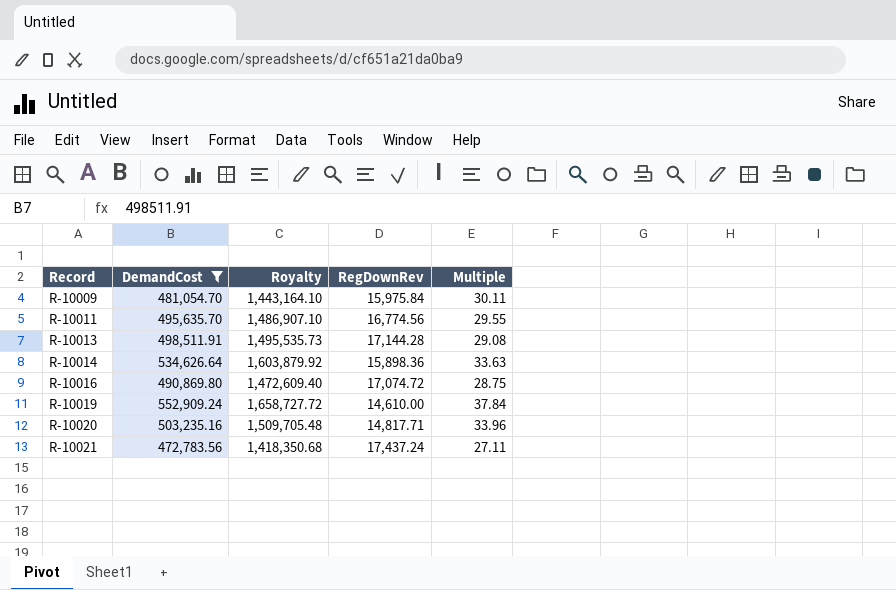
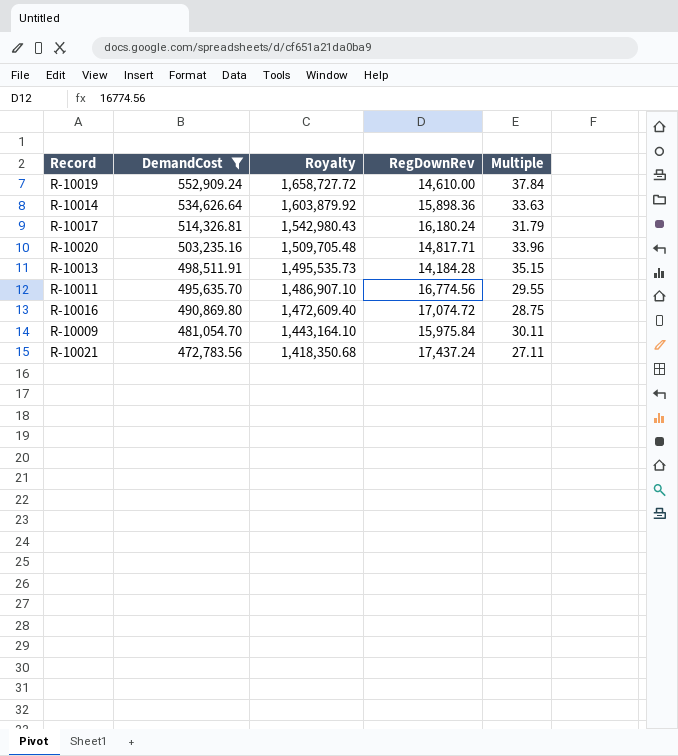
row order: Record ascending -> DemandCost descending
row R-10017: none -> 514,326.81 | 1,542,980.43 | 16,180.24 | 31.79
R-10013 | RegDownRev: 17,144.28 -> 14,184.28
R-10013 | Multiple: 29.08 -> 35.15

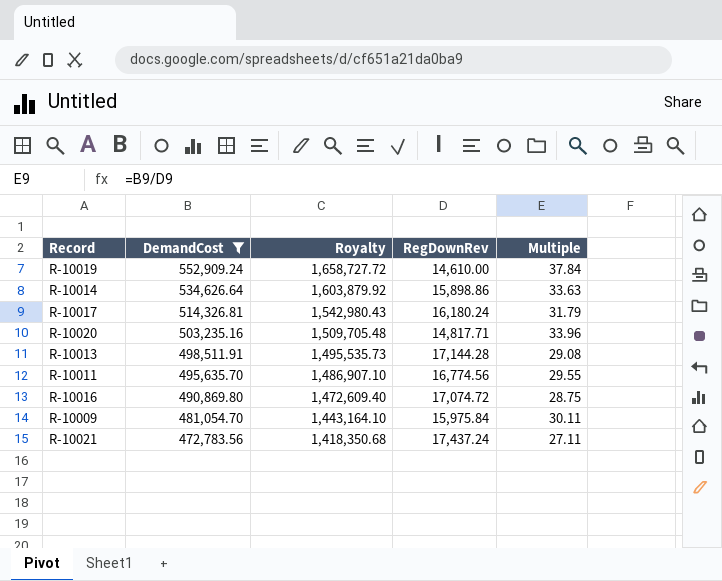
R-10014 | RegDownRev: 15,898.36 -> 15,898.86
R-10013 | RegDownRev: 14,184.28 -> 17,144.28
R-10013 | Multiple: 35.15 -> 29.08

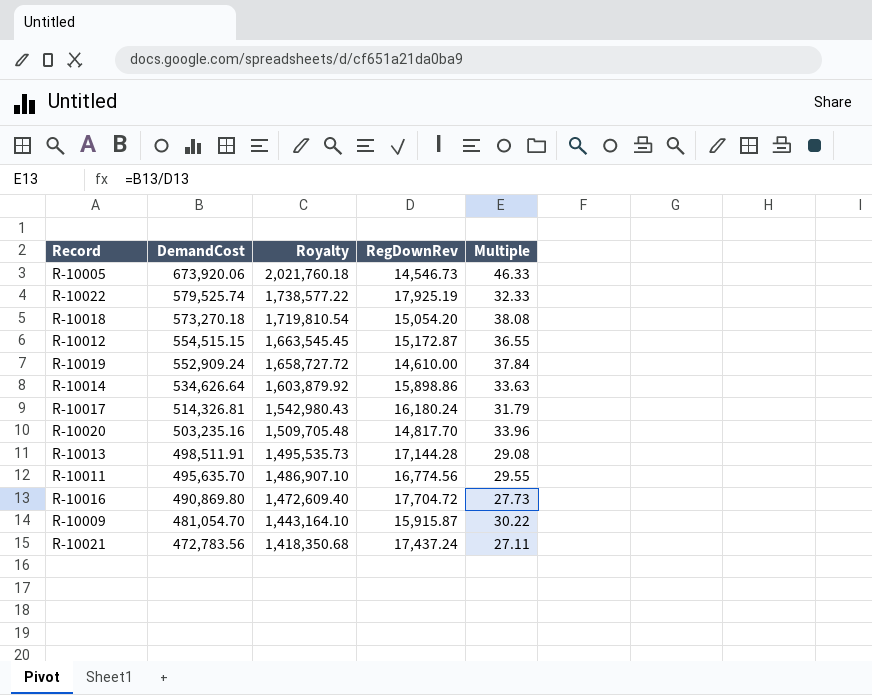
filter: DemandCost <= 552,909.24 -> none
R-10020 | RegDownRev: 14,817.71 -> 14,817.70
R-10016 | RegDownRev: 17,074.72 -> 17,704.72
R-10016 | Multiple: 28.75 -> 27.73
R-10009 | RegDownRev: 15,975.84 -> 15,915.87
R-10009 | Multiple: 30.11 -> 30.22

